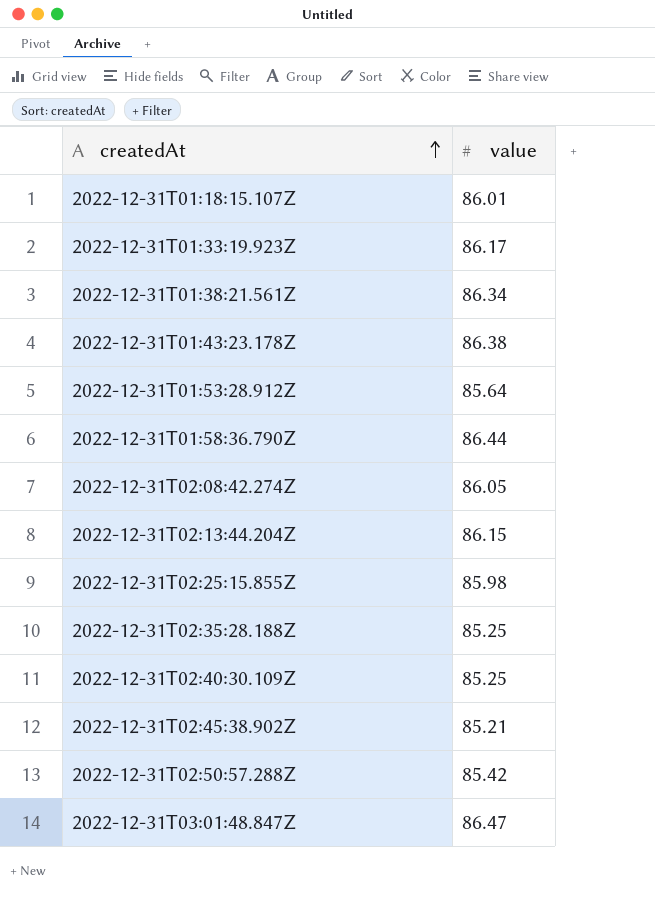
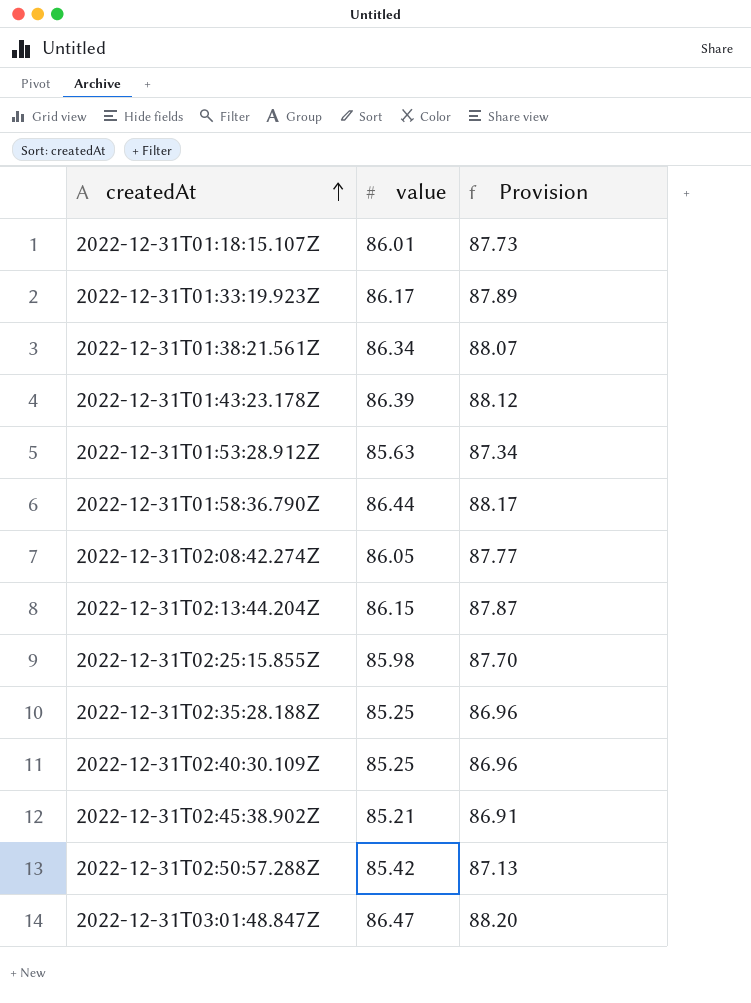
column Provision | formula: none -> [value] * 1.02
2022-12-31T01:43:23.178Z | value: 86.38 -> 86.39
2022-12-31T01:53:28.912Z | value: 85.64 -> 85.63

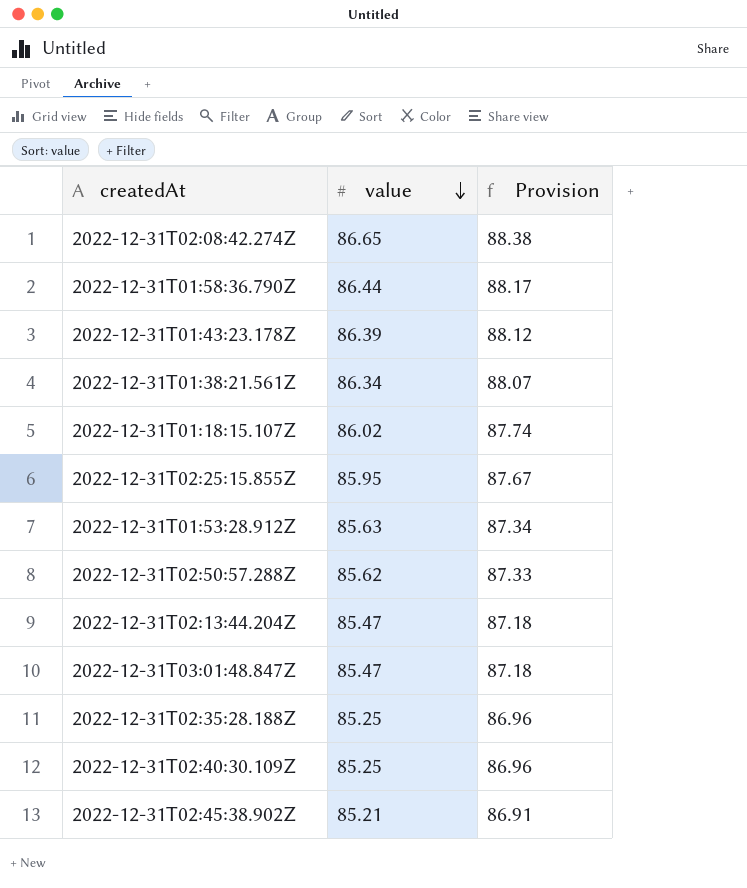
row order: createdAt ascending -> value descending
row 2022-12-31T01:33:19.923Z: 86.17 | 87.89 -> none
2022-12-31T02:08:42.274Z | value: 86.05 -> 86.65
2022-12-31T02:08:42.274Z | Provision: 87.77 -> 88.38
2022-12-31T01:18:15.107Z | value: 86.01 -> 86.02
2022-12-31T01:18:15.107Z | Provision: 87.73 -> 87.74
2022-12-31T02:25:15.855Z | value: 85.98 -> 85.95
2022-12-31T02:25:15.855Z | Provision: 87.70 -> 87.67
2022-12-31T02:50:57.288Z | value: 85.42 -> 85.62
2022-12-31T02:50:57.288Z | Provision: 87.13 -> 87.33
2022-12-31T02:13:44.204Z | value: 86.15 -> 85.47
2022-12-31T02:13:44.204Z | Provision: 87.87 -> 87.18
2022-12-31T03:01:48.847Z | value: 86.47 -> 85.47
2022-12-31T03:01:48.847Z | Provision: 88.20 -> 87.18

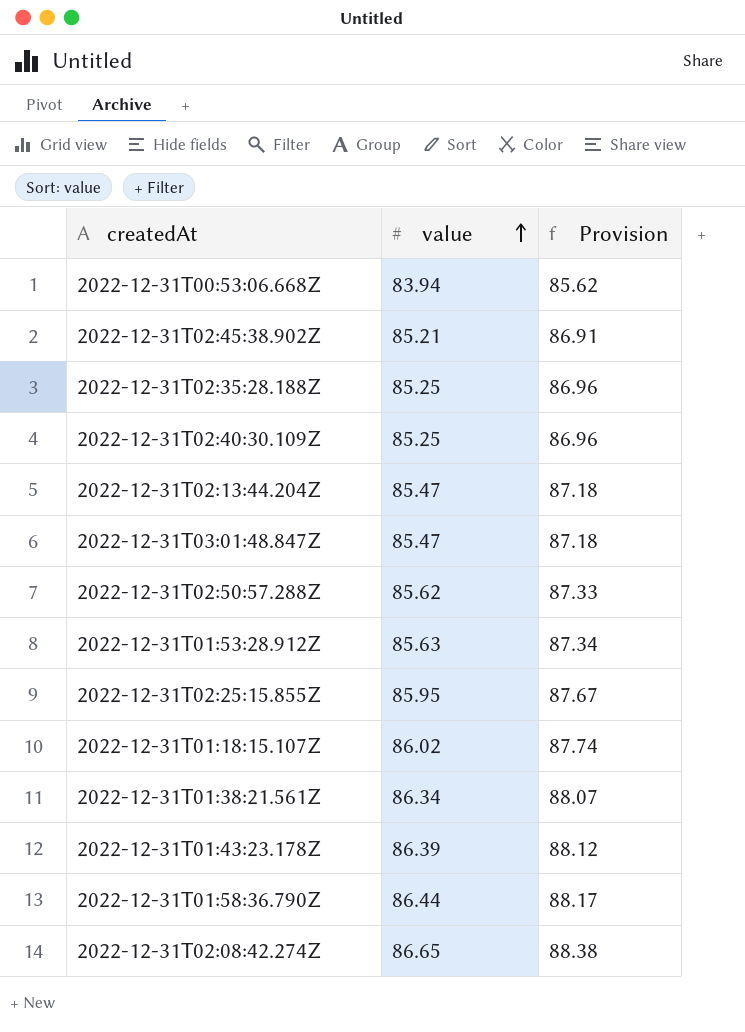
row order: value descending -> value ascending
row 2022-12-31T00:53:06.668Z: none -> 83.94 | 85.62

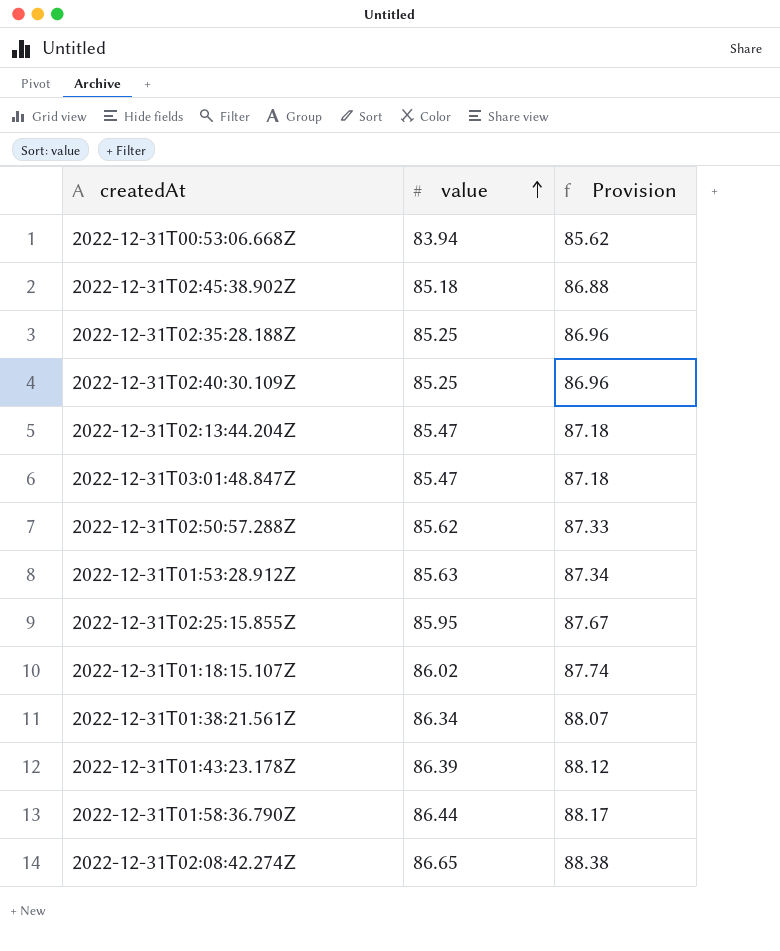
2022-12-31T02:45:38.902Z | value: 85.21 -> 85.18
2022-12-31T02:45:38.902Z | Provision: 86.91 -> 86.88

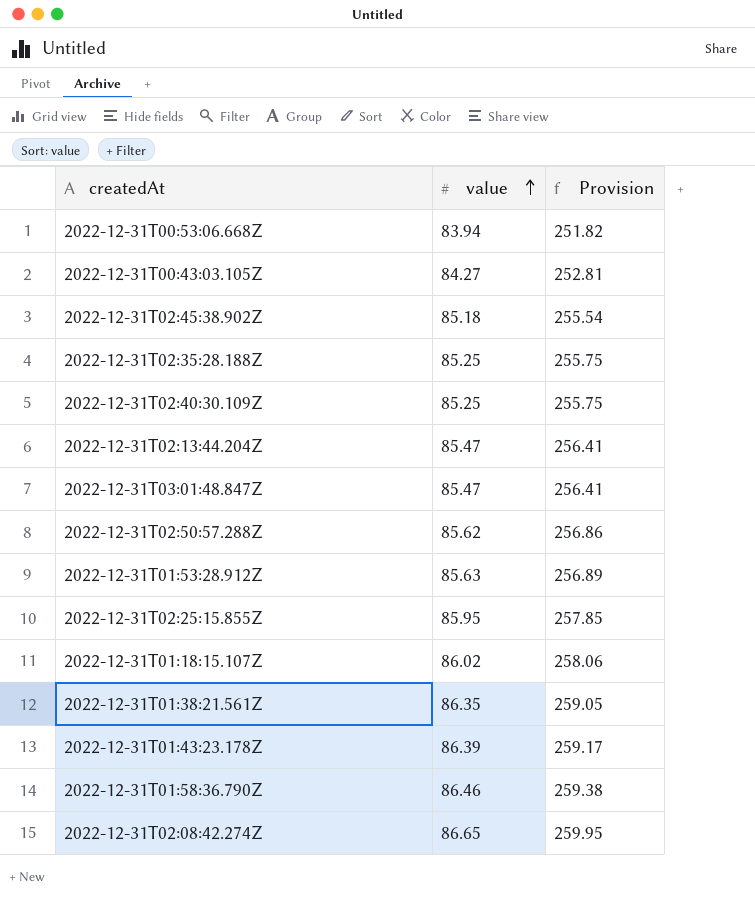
column Provision | formula: [value] * 1.02 -> [value] * 3
row 2022-12-31T00:43:03.105Z: none -> 84.27 | 252.81
2022-12-31T01:38:21.561Z | value: 86.34 -> 86.35
2022-12-31T01:58:36.790Z | value: 86.44 -> 86.46

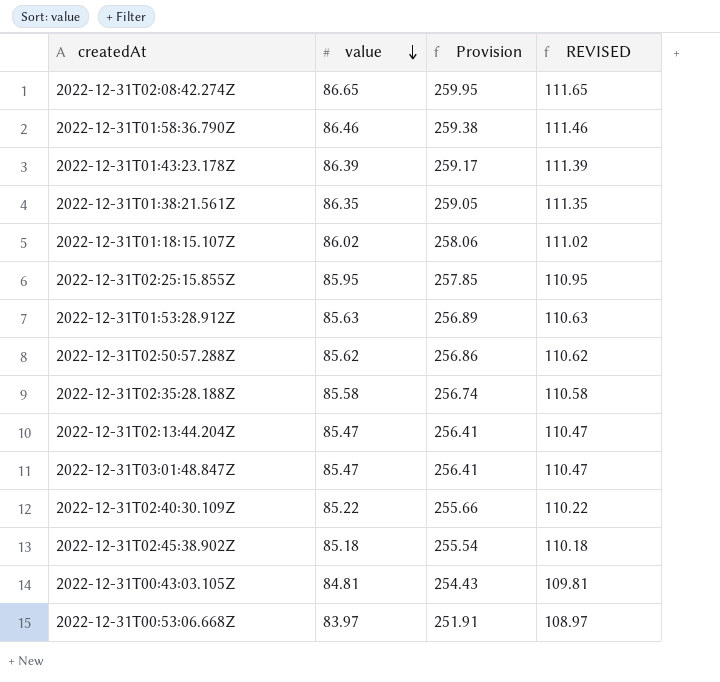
row order: value ascending -> value descending
column REVISED | formula: none -> [value] + 25
2022-12-31T02:35:28.188Z | value: 85.25 -> 85.58
2022-12-31T02:35:28.188Z | Provision: 255.75 -> 256.74
2022-12-31T02:40:30.109Z | value: 85.25 -> 85.22
2022-12-31T02:40:30.109Z | Provision: 255.75 -> 255.66
2022-12-31T00:43:03.105Z | value: 84.27 -> 84.81
2022-12-31T00:43:03.105Z | Provision: 252.81 -> 254.43
2022-12-31T00:53:06.668Z | value: 83.94 -> 83.97
2022-12-31T00:53:06.668Z | Provision: 251.82 -> 251.91

